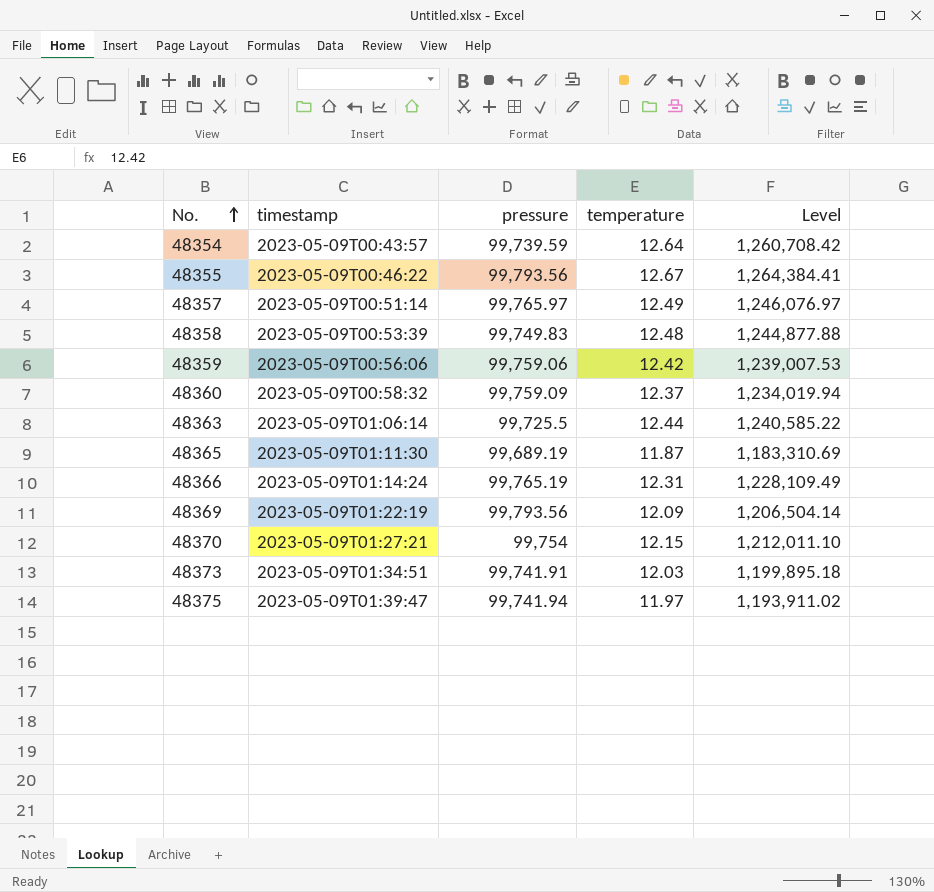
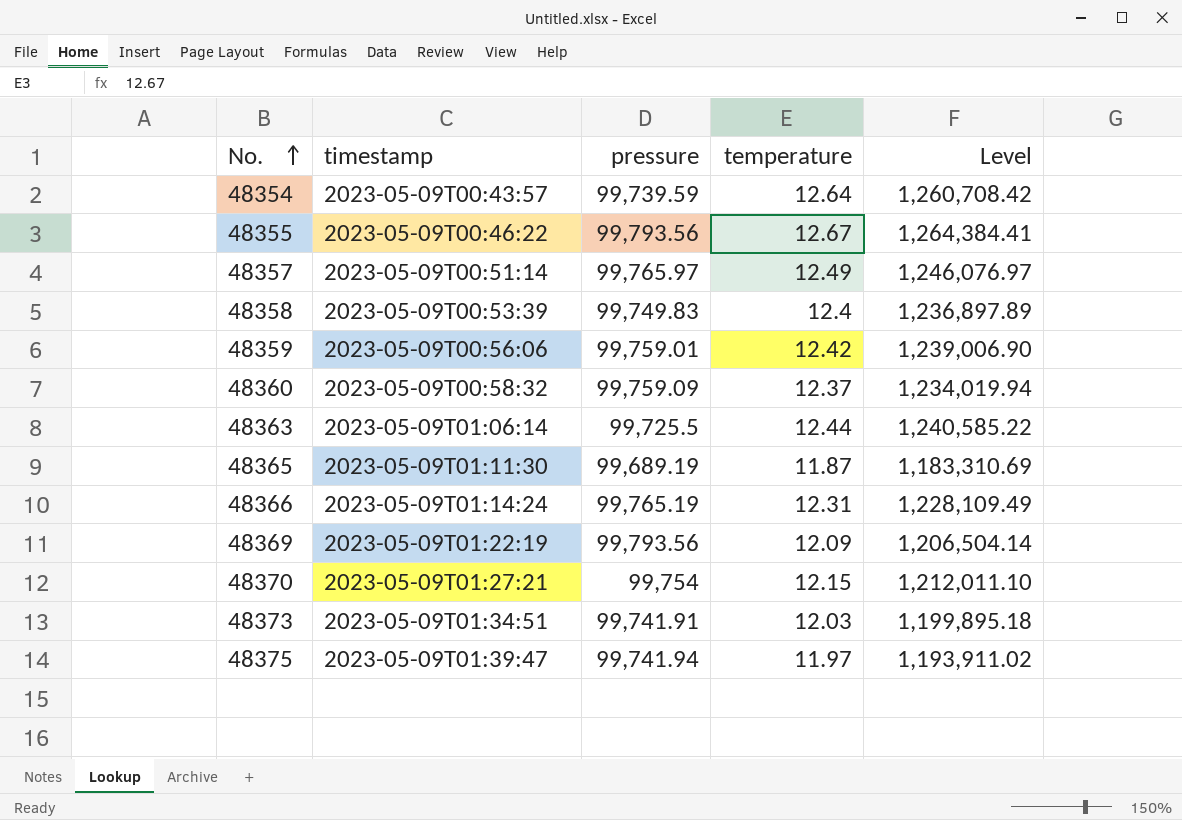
48358 | temperature: 12.48 -> 12.4
48358 | Level: 1,244,877.88 -> 1,236,897.89
48359 | pressure: 99,759.06 -> 99,759.01
48359 | Level: 1,239,007.53 -> 1,239,006.90

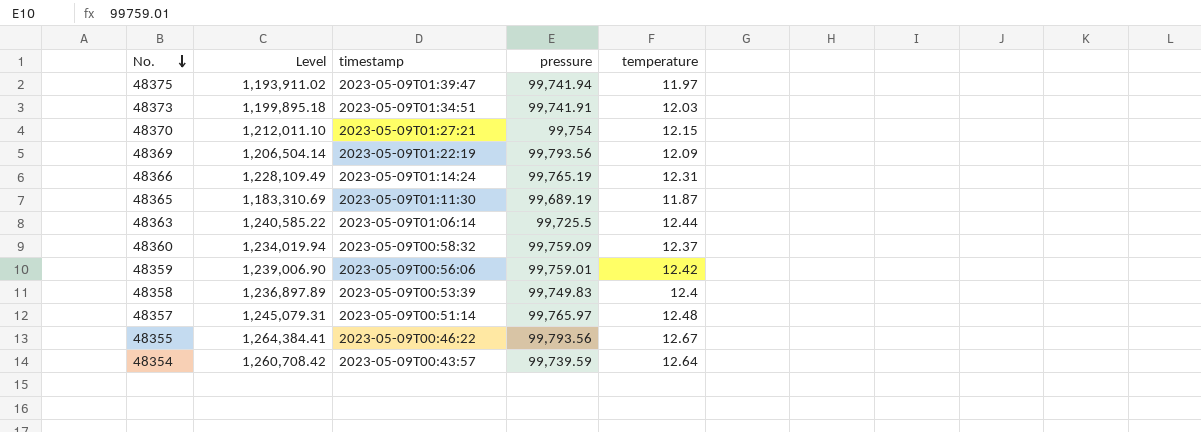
row order: No. ascending -> No. descending
column Level | position: 5 -> 2
48357 | Level: 1,246,076.97 -> 1,245,079.31
48357 | temperature: 12.49 -> 12.48

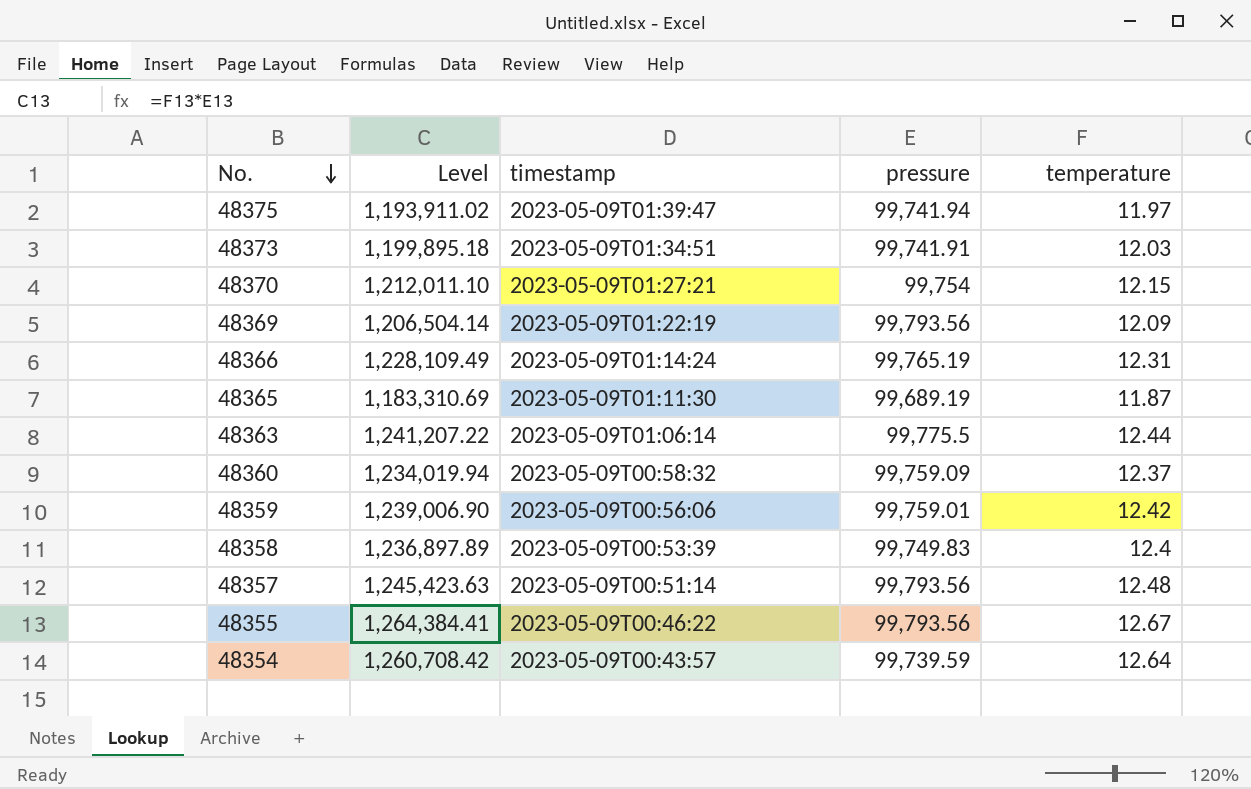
48363 | Level: 1,240,585.22 -> 1,241,207.22
48363 | pressure: 99,725.5 -> 99,775.5
48357 | Level: 1,245,079.31 -> 1,245,423.63
48357 | pressure: 99,765.97 -> 99,793.56

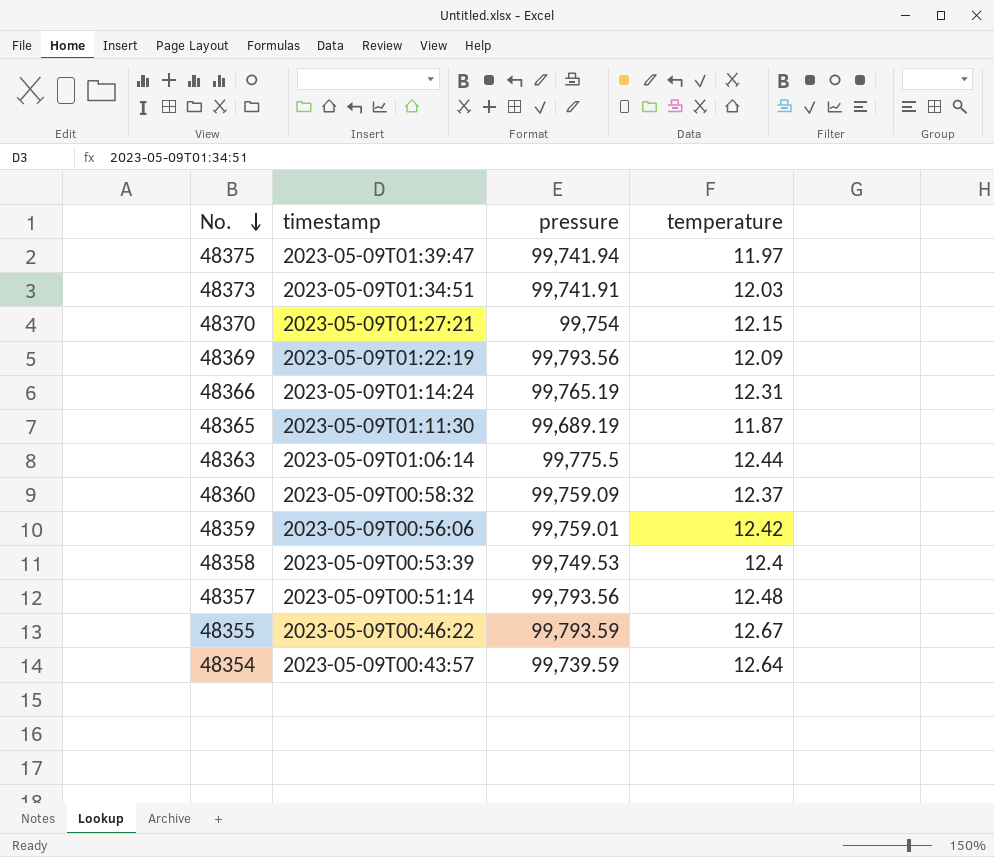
column Level | formula: [pressure] * [temperature] -> none
48358 | pressure: 99,749.83 -> 99,749.53
48355 | pressure: 99,793.56 -> 99,793.59

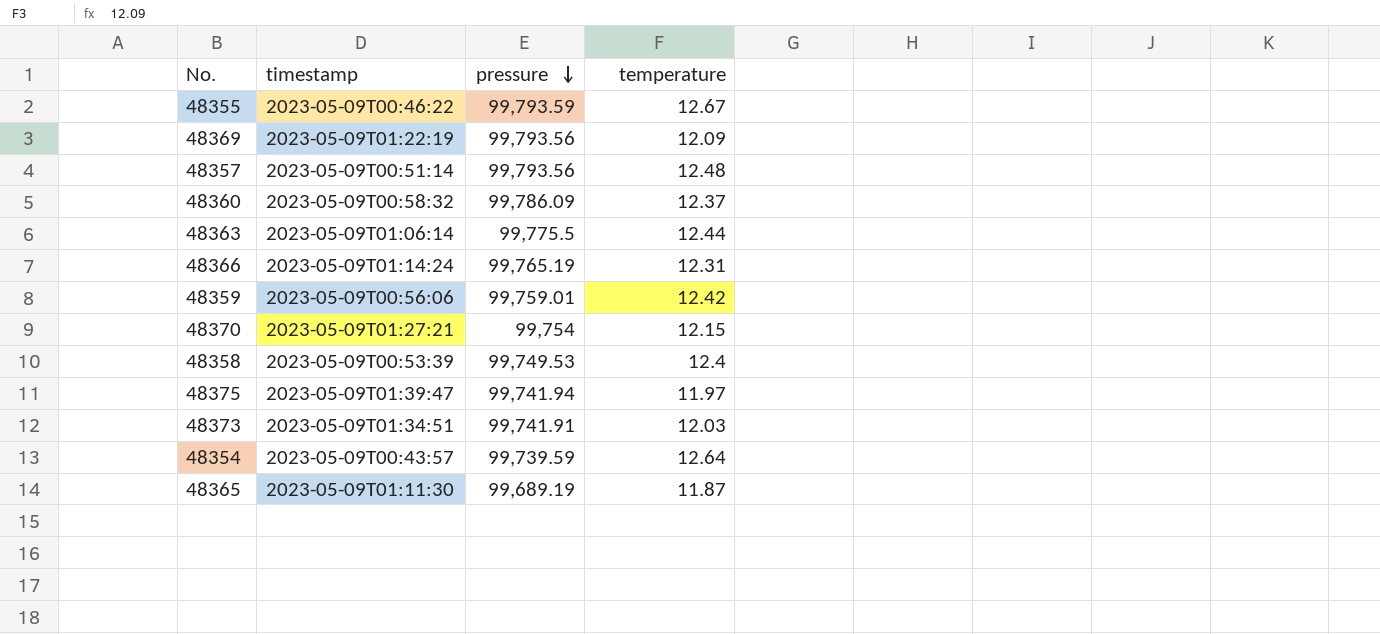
row order: No. descending -> pressure descending
48360 | pressure: 99,759.09 -> 99,786.09

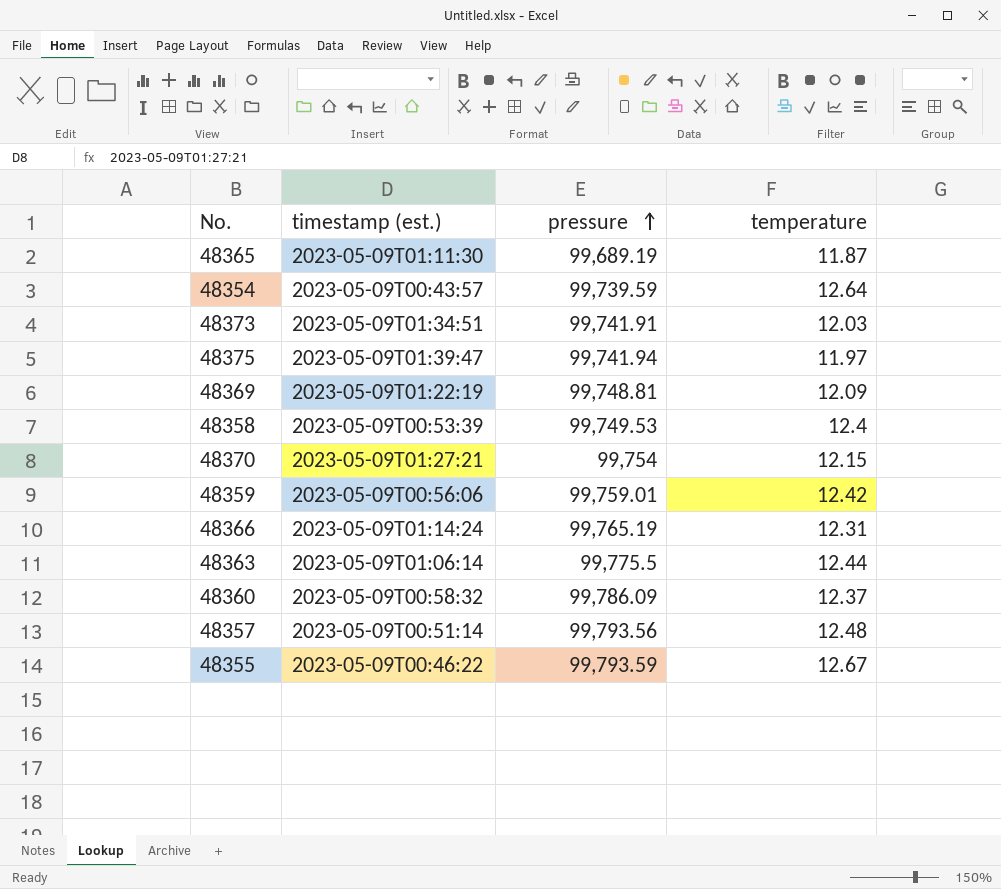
row order: pressure descending -> pressure ascending
column name: timestamp -> timestamp (est.)
48369 | pressure: 99,793.56 -> 99,748.81

